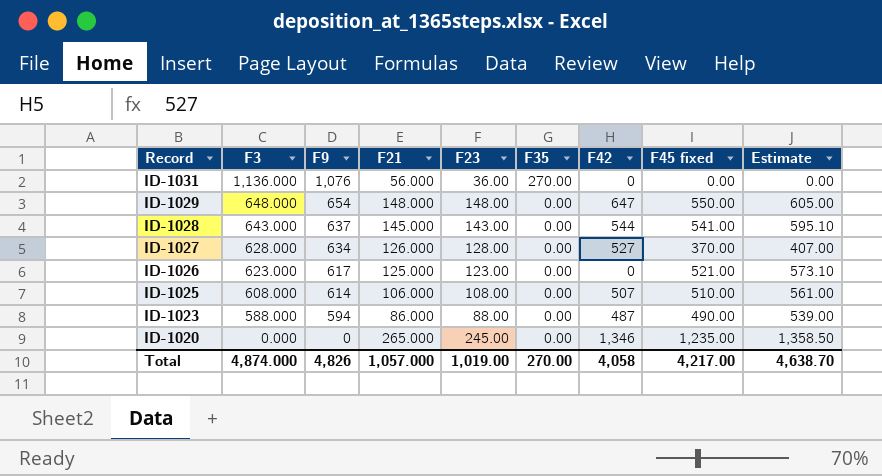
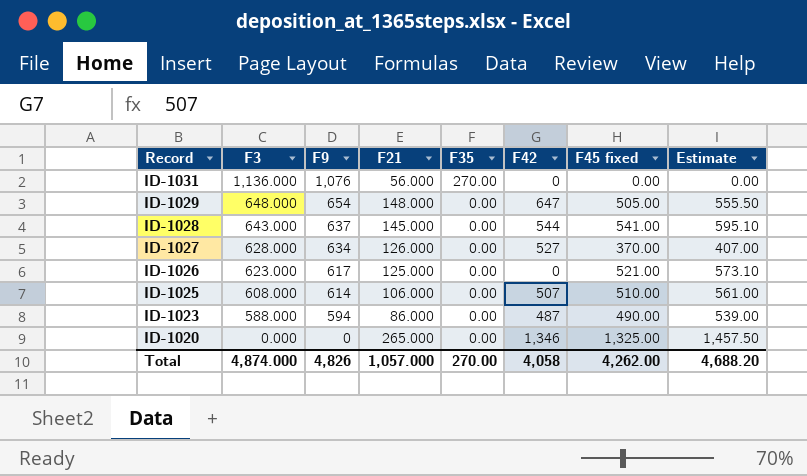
column F23 | position: 5 -> none
ID-1029 | F45 fixed: 550.00 -> 505.00
ID-1029 | Estimate: 605.00 -> 555.50
ID-1020 | F45 fixed: 1,235.00 -> 1,325.00
ID-1020 | Estimate: 1,358.50 -> 1,457.50
Total | F45 fixed: 4,217.00 -> 4,262.00
Total | Estimate: 4,638.70 -> 4,688.20

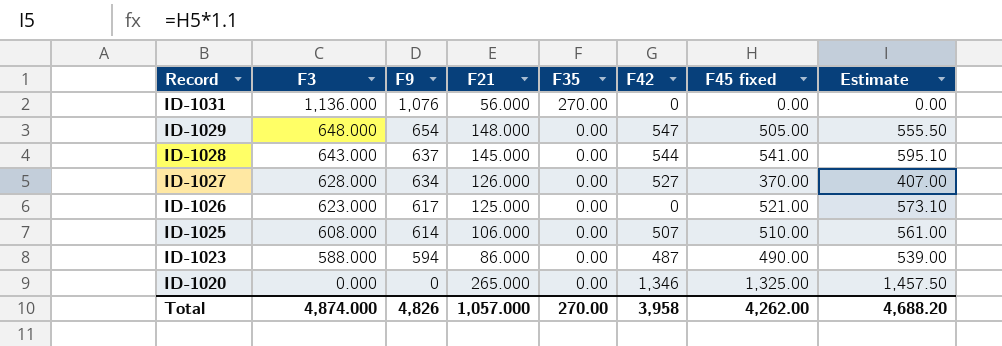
ID-1029 | F42: 647 -> 547
Total | F42: 4,058 -> 3,958

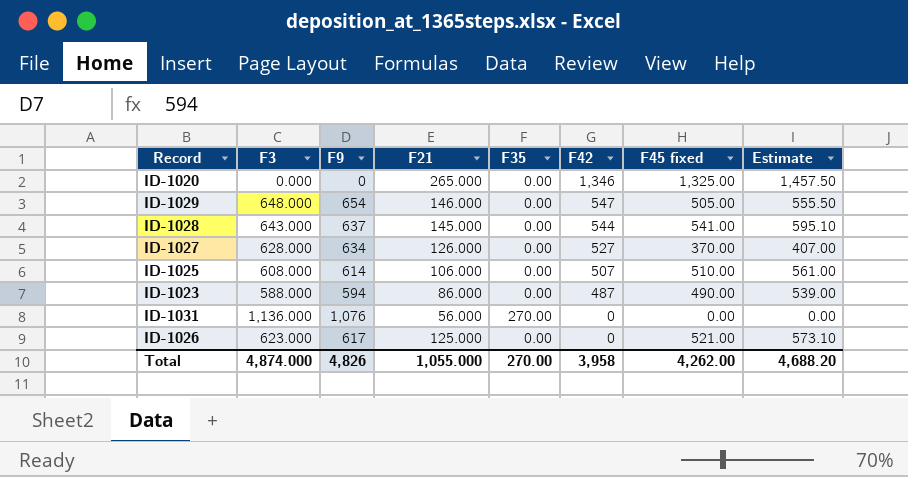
row order: Record descending -> F42 descending
ID-1029 | F21: 148.000 -> 146.000
Total | F21: 1,057.000 -> 1,055.000

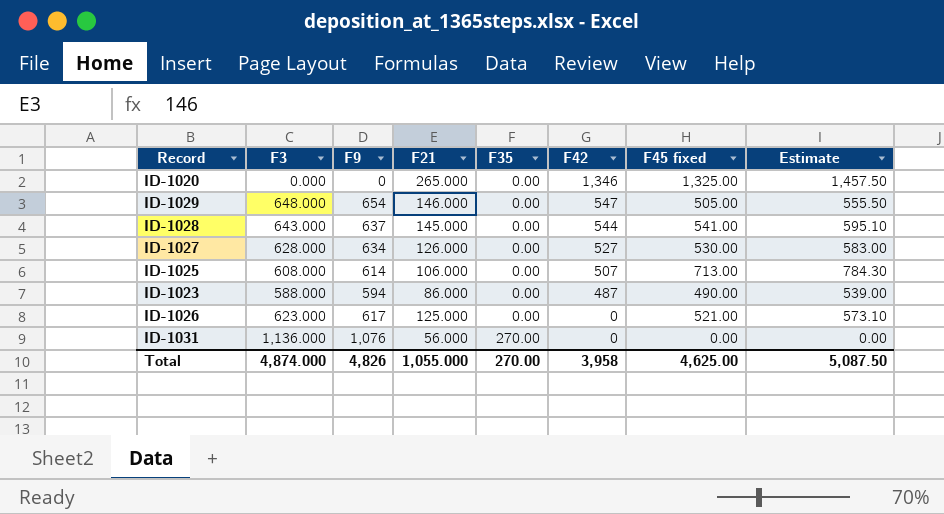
row order: F42 descending -> F35 ascending
ID-1027 | F45 fixed: 370.00 -> 530.00
ID-1027 | Estimate: 407.00 -> 583.00
ID-1025 | F45 fixed: 510.00 -> 713.00
ID-1025 | Estimate: 561.00 -> 784.30
Total | F45 fixed: 4,262.00 -> 4,625.00
Total | Estimate: 4,688.20 -> 5,087.50

